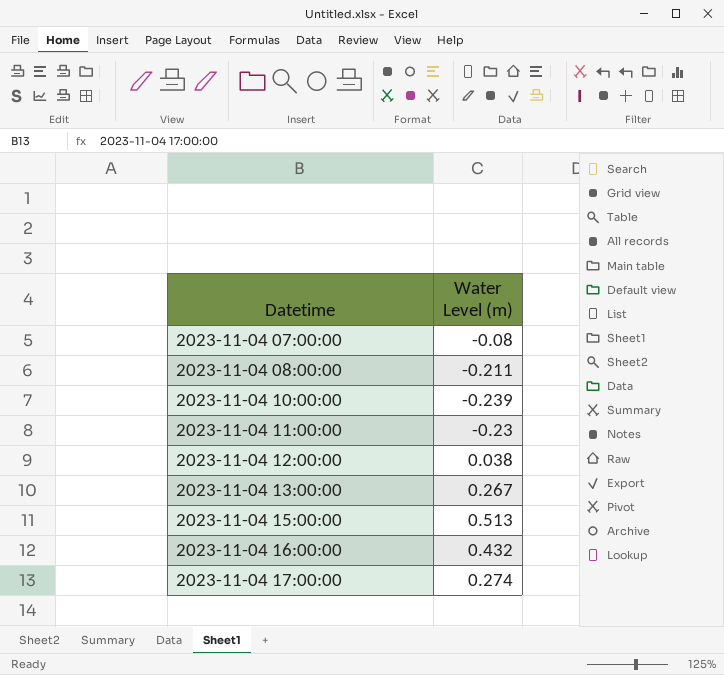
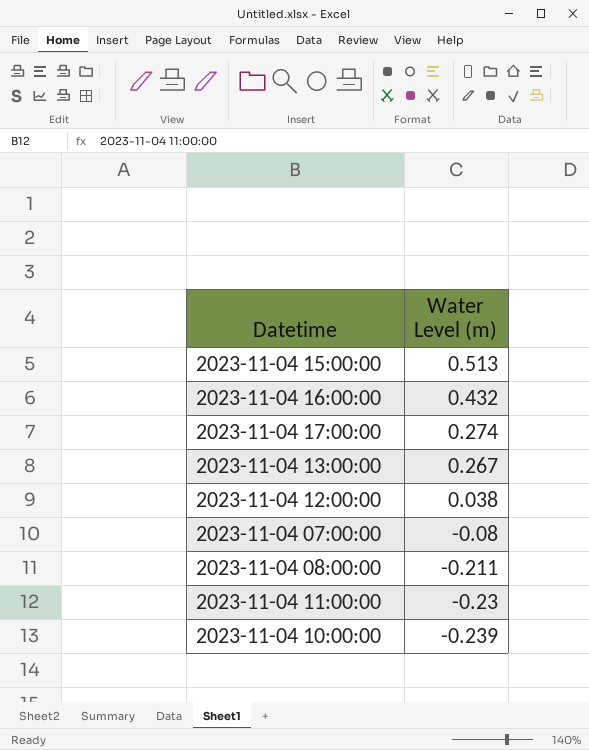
row order: Datetime ascending -> Water Level (m) descending

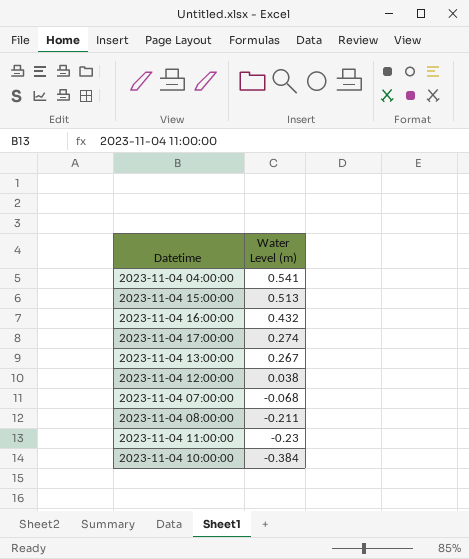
row 2023-11-04 04:00:00: none -> 0.541
2023-11-04 07:00:00 | Water Level (m): -0.08 -> -0.068
2023-11-04 10:00:00 | Water Level (m): -0.239 -> -0.384

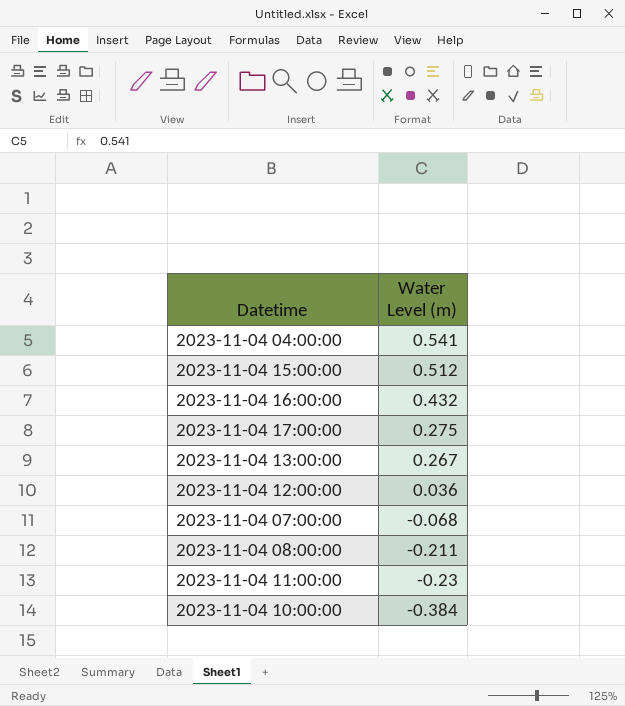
2023-11-04 15:00:00 | Water Level (m): 0.513 -> 0.512
2023-11-04 17:00:00 | Water Level (m): 0.274 -> 0.275
2023-11-04 12:00:00 | Water Level (m): 0.038 -> 0.036

